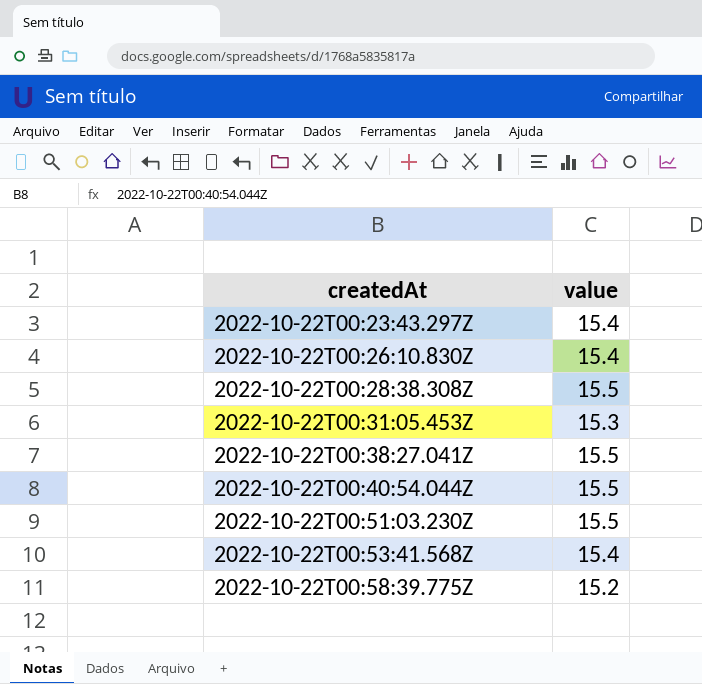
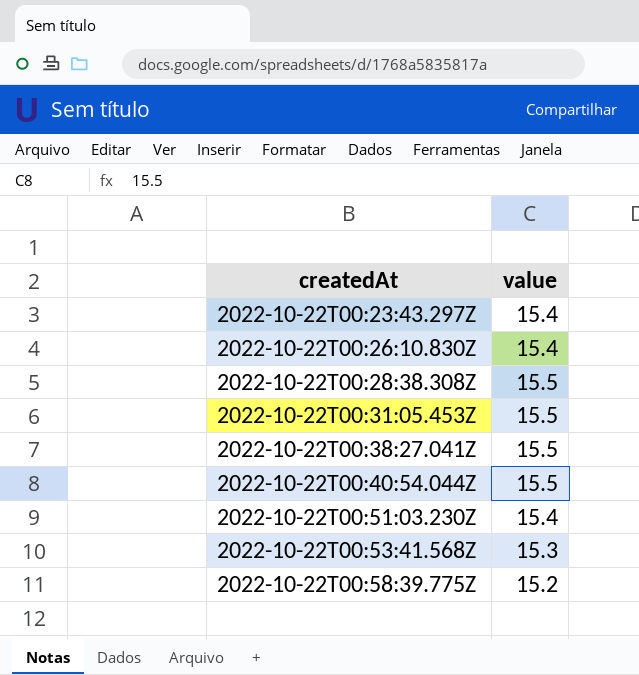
2022-10-22T00:31:05.453Z | value: 15.3 -> 15.5
2022-10-22T00:51:03.230Z | value: 15.5 -> 15.4
2022-10-22T00:53:41.568Z | value: 15.4 -> 15.3

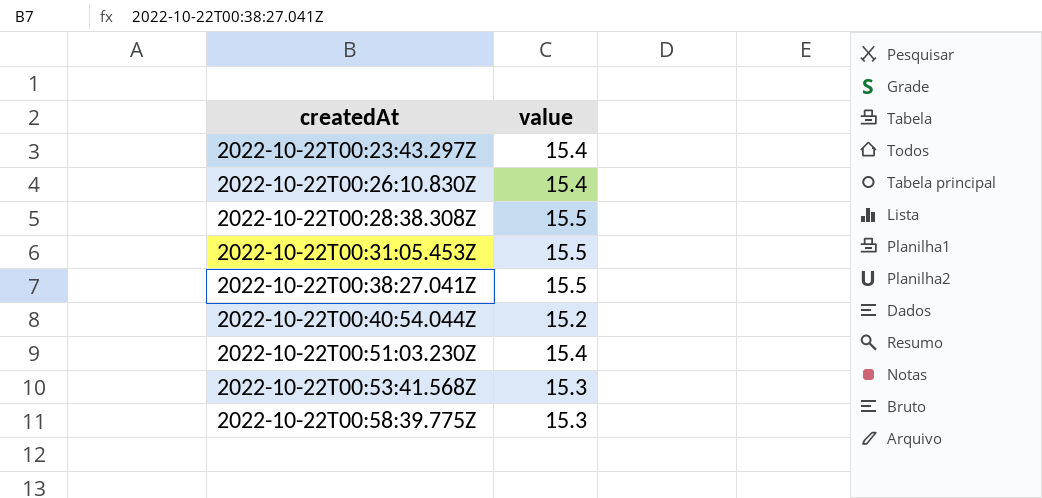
2022-10-22T00:40:54.044Z | value: 15.5 -> 15.2
2022-10-22T00:58:39.775Z | value: 15.2 -> 15.3

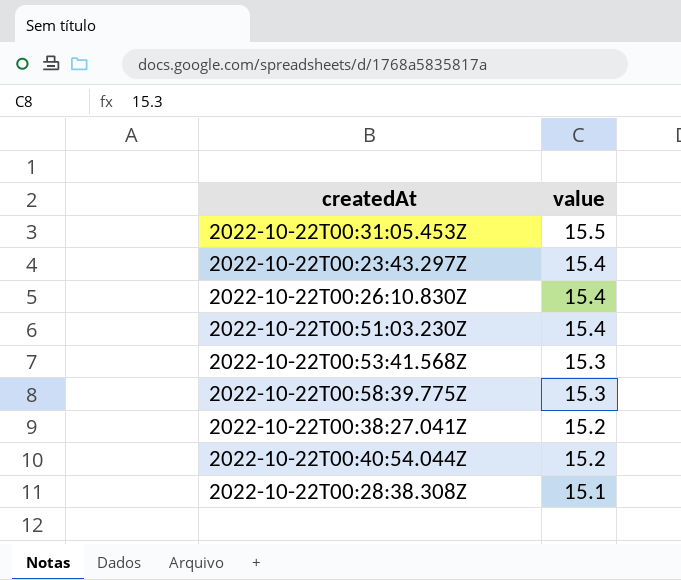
row order: createdAt ascending -> value descending
2022-10-22T00:38:27.041Z | value: 15.5 -> 15.2
2022-10-22T00:28:38.308Z | value: 15.5 -> 15.1

